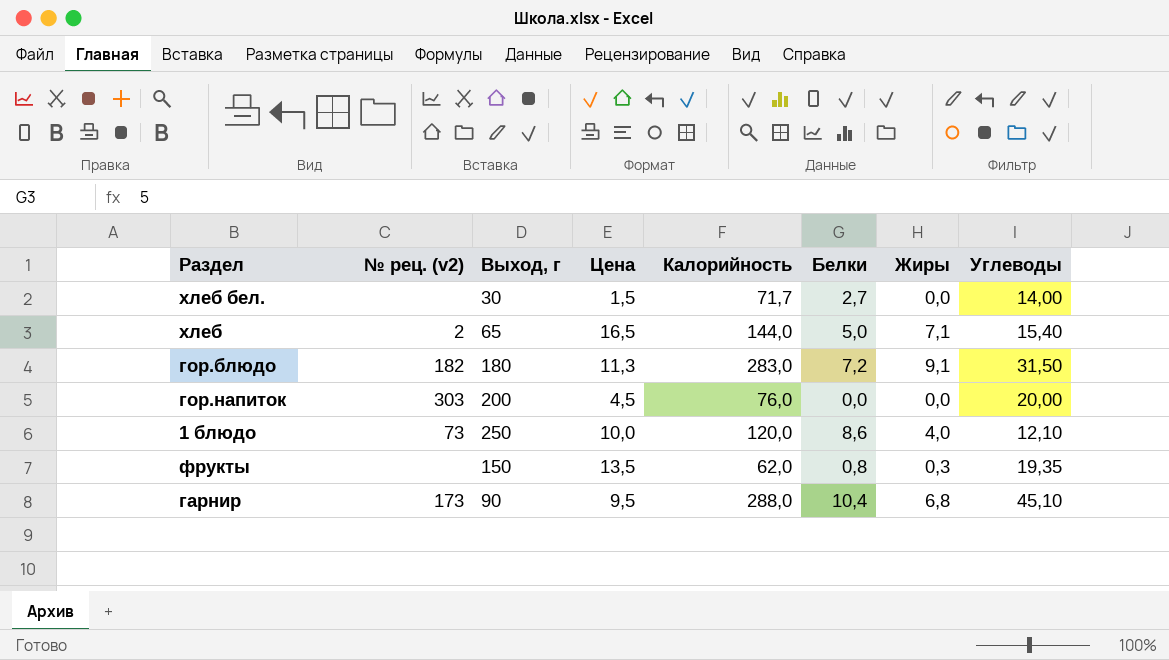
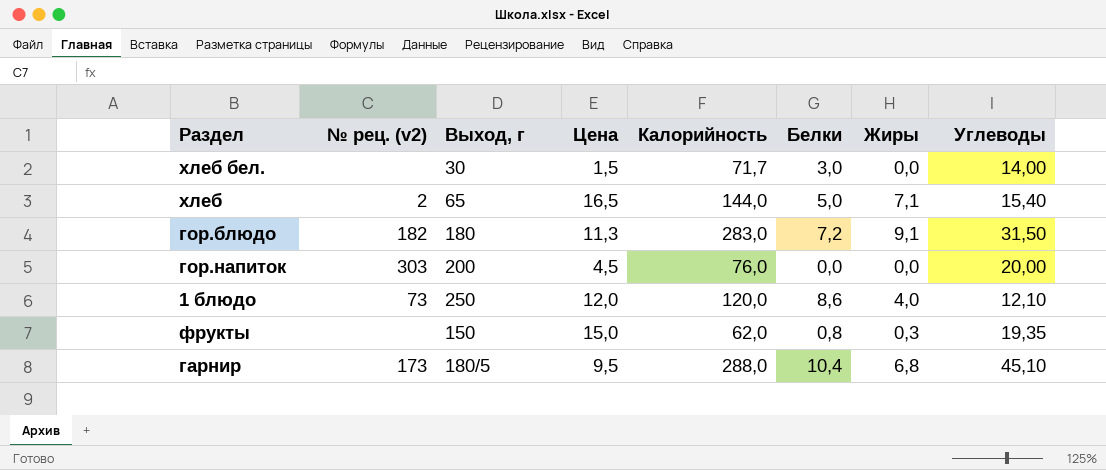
хлеб бел. | Белки: 2,7 -> 3,0
1 блюдо | Цена: 10,0 -> 12,0
фрукты | Цена: 13,5 -> 15,0
гарнир | Выход, г: 90 -> 180/5

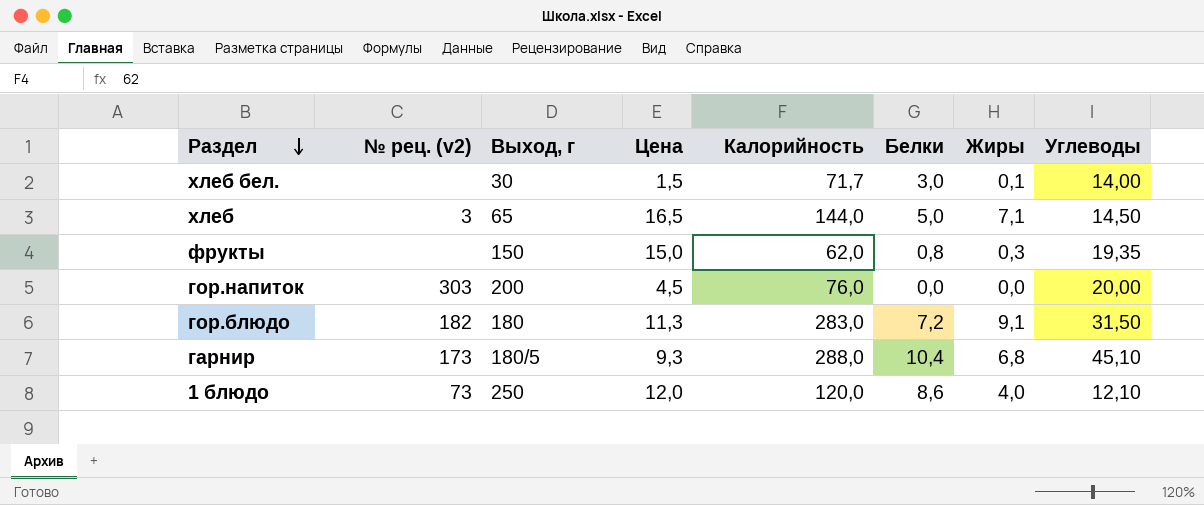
row order: none -> Раздел descending
хлеб бел. | Жиры: 0,0 -> 0,1
хлеб | № рец. (v2): 2 -> 3
хлеб | Углеводы: 15,40 -> 14,50
гарнир | Цена: 9,5 -> 9,3

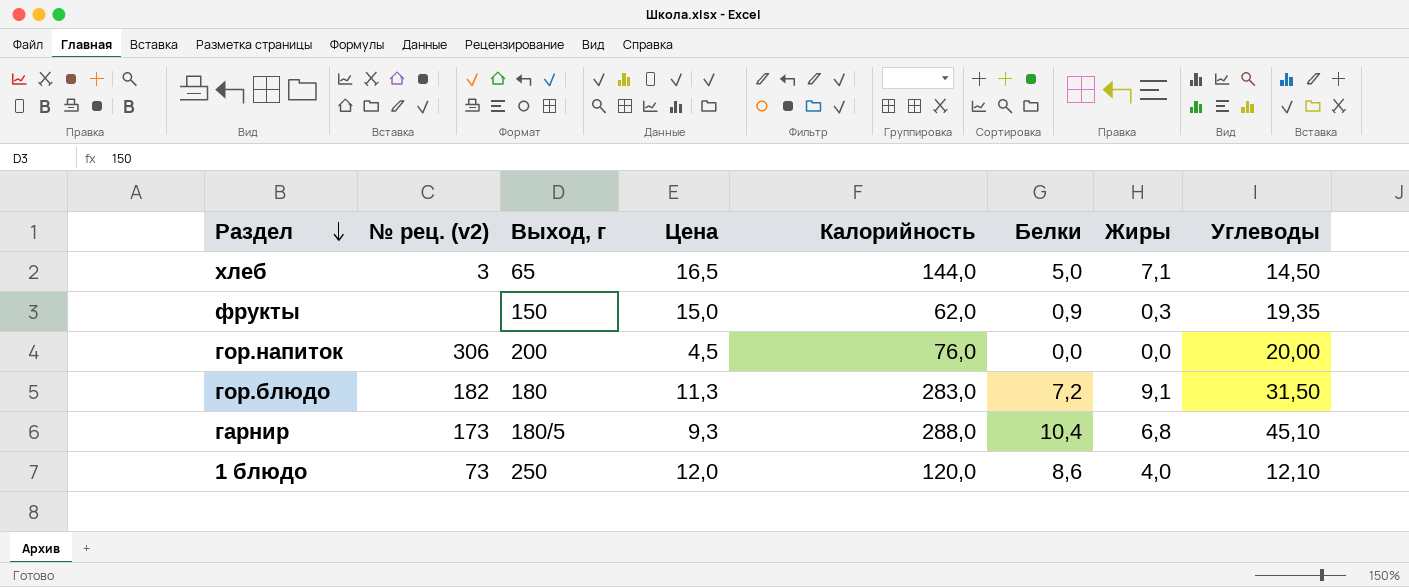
row хлеб бел.: none | 30 | 1,5 | 71,7 | 3,0 | 0,1 | 14,00 -> none
фрукты | Белки: 0,8 -> 0,9
гор.напиток | № рец. (v2): 303 -> 306

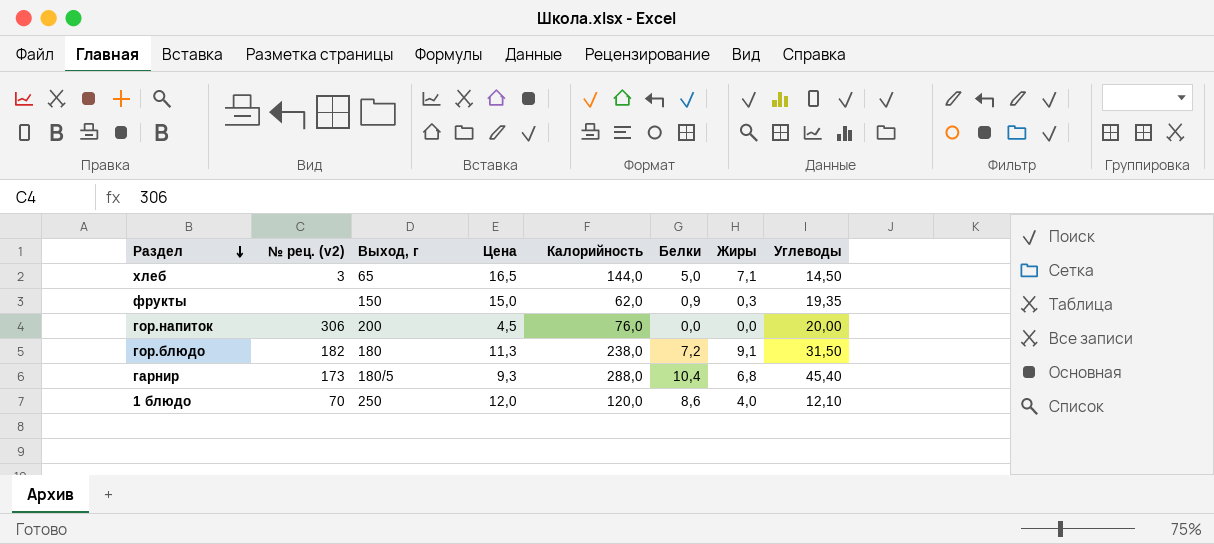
гор.блюдо | Калорийность: 283,0 -> 238,0
гарнир | Углеводы: 45,10 -> 45,40
1 блюдо | № рец. (v2): 73 -> 70

